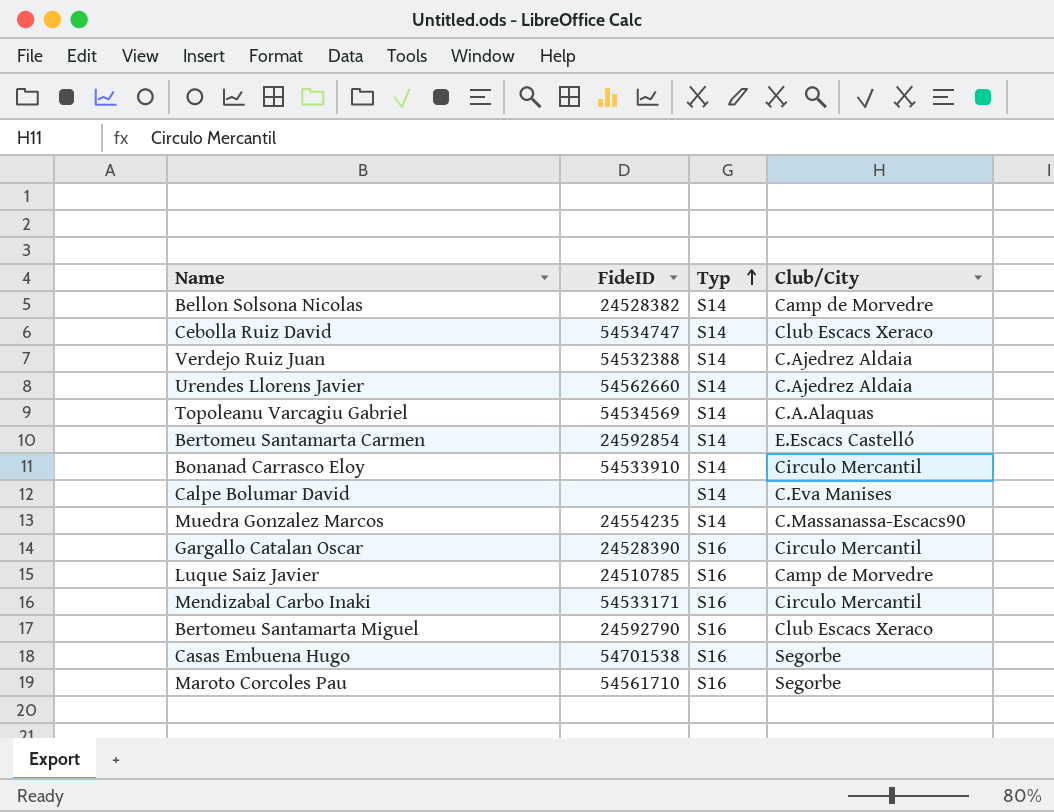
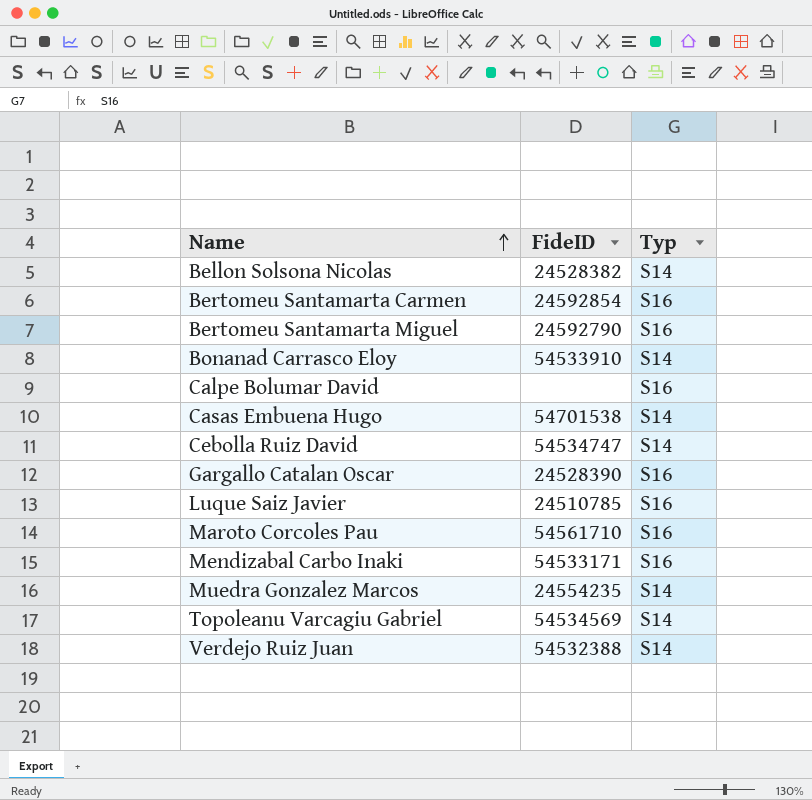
row order: Typ ascending -> Name ascending
column Club/City | position: 4 -> none
row Urendes Llorens Javier: 54562660 | S14 | C.Ajedrez Aldaia -> none
Bertomeu Santamarta Carmen | Typ: S14 -> S16
Calpe Bolumar David | Typ: S14 -> S16
Casas Embuena Hugo | Typ: S16 -> S14

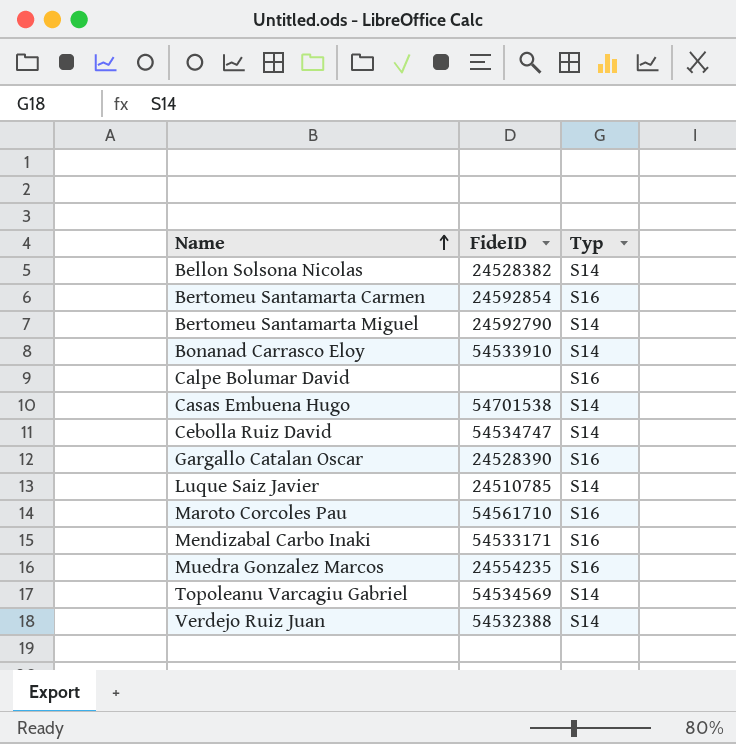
Bertomeu Santamarta Miguel | Typ: S16 -> S14
Luque Saiz Javier | Typ: S16 -> S14
Muedra Gonzalez Marcos | Typ: S14 -> S16

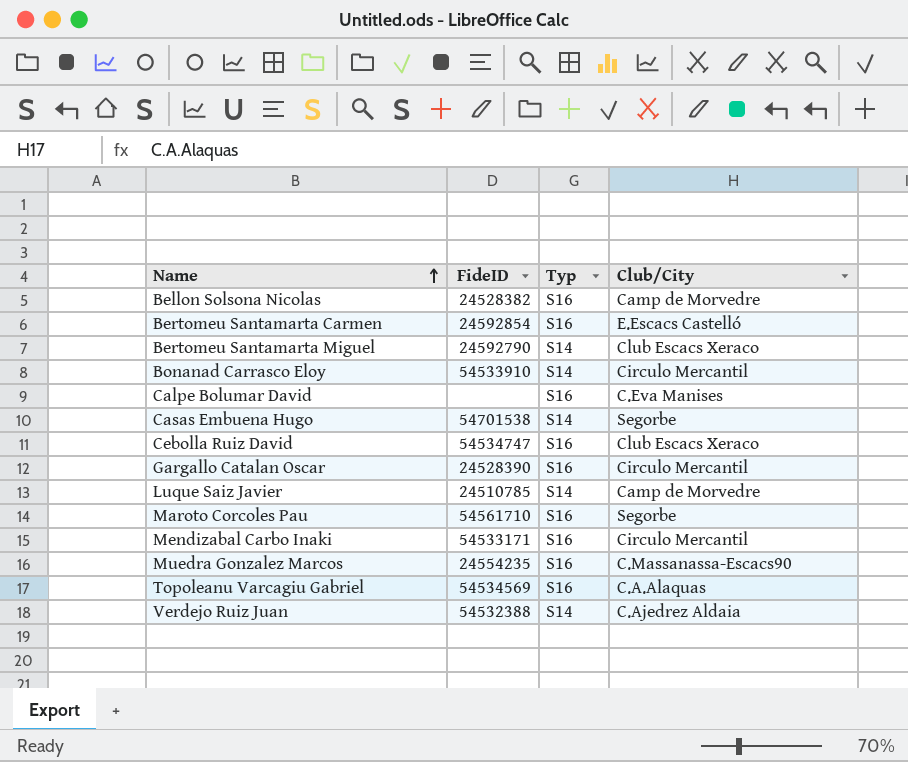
column Club/City | position: none -> 4
Bellon Solsona Nicolas | Typ: S14 -> S16
Cebolla Ruiz David | Typ: S14 -> S16
Topoleanu Varcagiu Gabriel | Typ: S14 -> S16

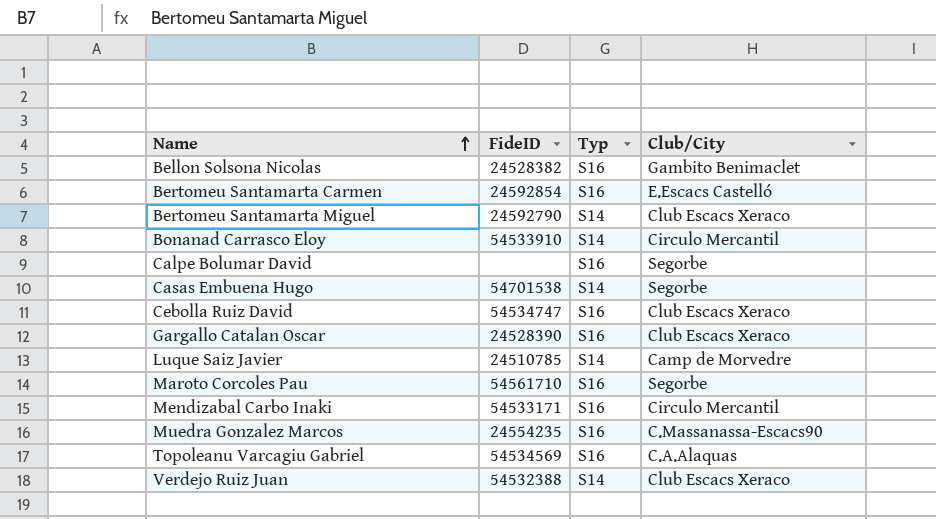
Bellon Solsona Nicolas | Club/City: Camp de Morvedre -> Gambito Benimaclet
Calpe Bolumar David | Club/City: C.Eva Manises -> Segorbe
Gargallo Catalan Oscar | Club/City: Circulo Mercantil -> Club Escacs Xeraco
Verdejo Ruiz Juan | Club/City: C.Ajedrez Aldaia -> Club Escacs Xeraco

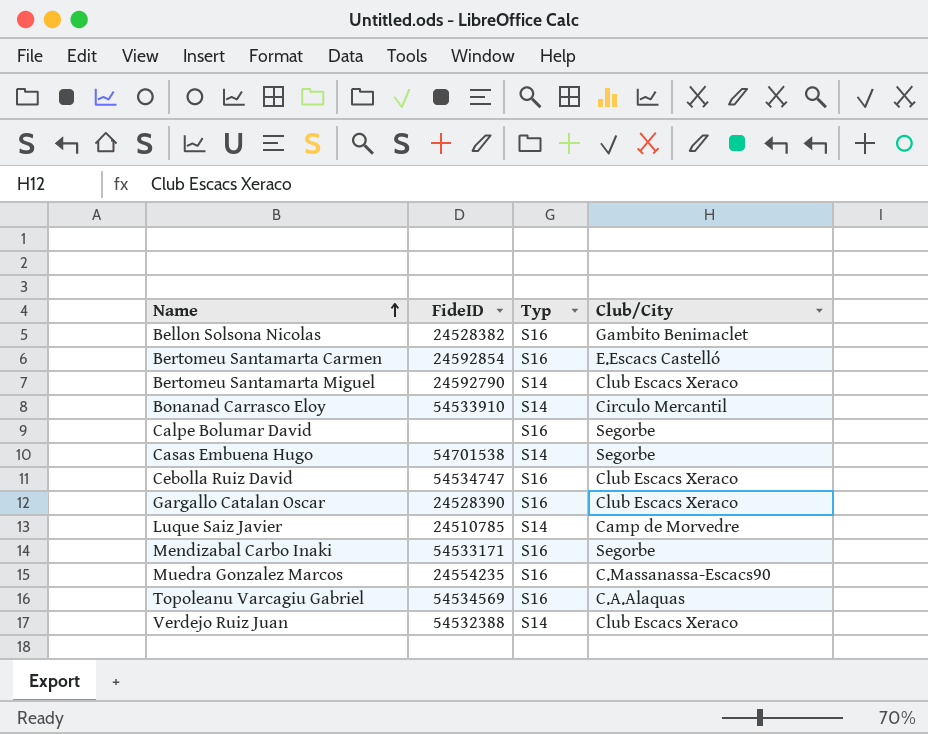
row Maroto Corcoles Pau: 54561710 | S16 | Segorbe -> none
Mendizabal Carbo Inaki | Club/City: Circulo Mercantil -> Segorbe

